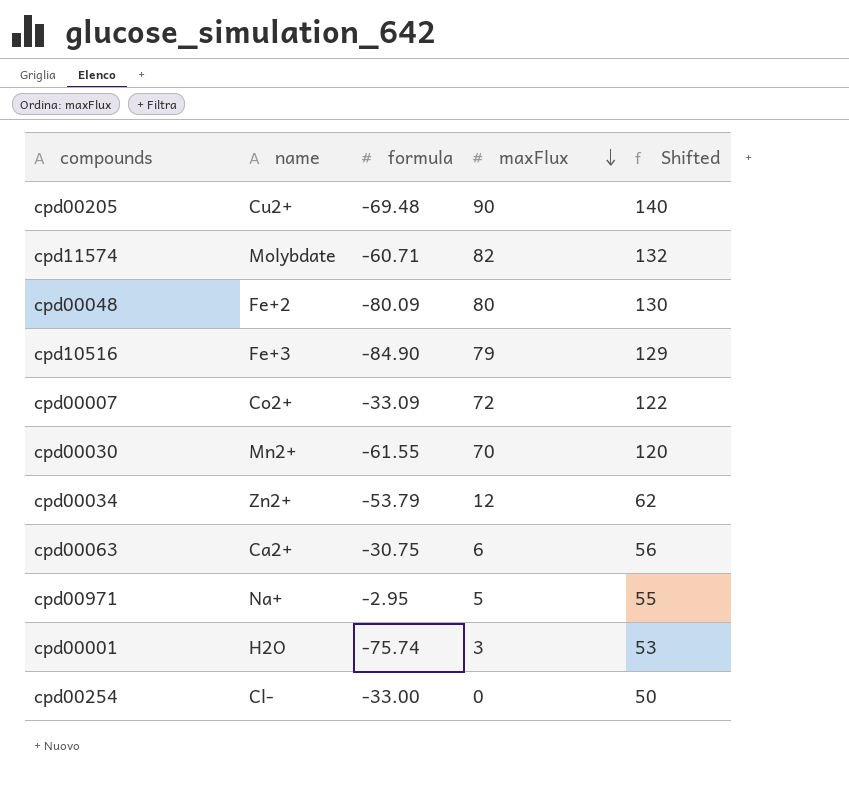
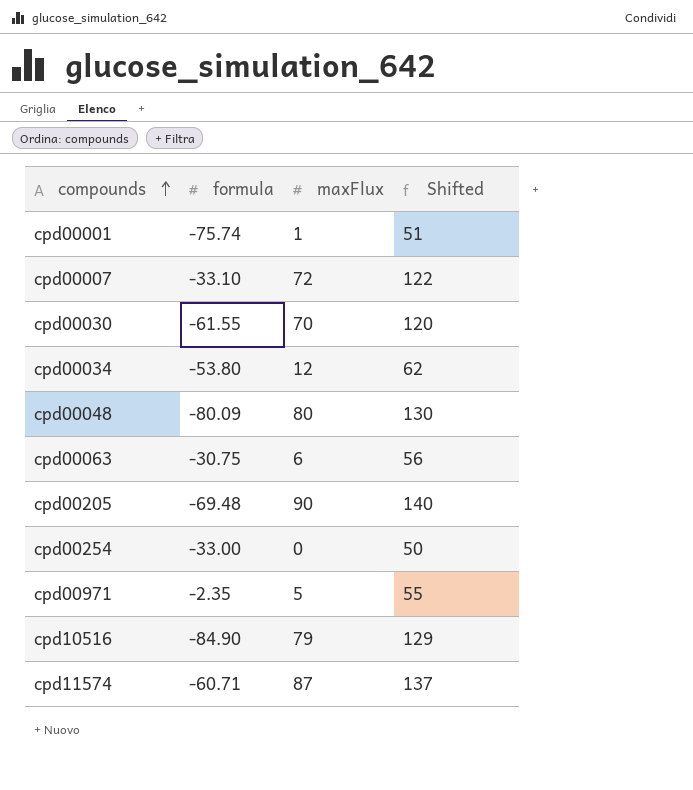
row order: maxFlux descending -> compounds ascending
column name | position: 2 -> none
cpd00001 | maxFlux: 3 -> 1
cpd00001 | Shifted: 53 -> 51
cpd00007 | formula: -33.09 -> -33.10
cpd00034 | formula: -53.79 -> -53.80
cpd00971 | formula: -2.95 -> -2.35
cpd11574 | maxFlux: 82 -> 87
cpd11574 | Shifted: 132 -> 137

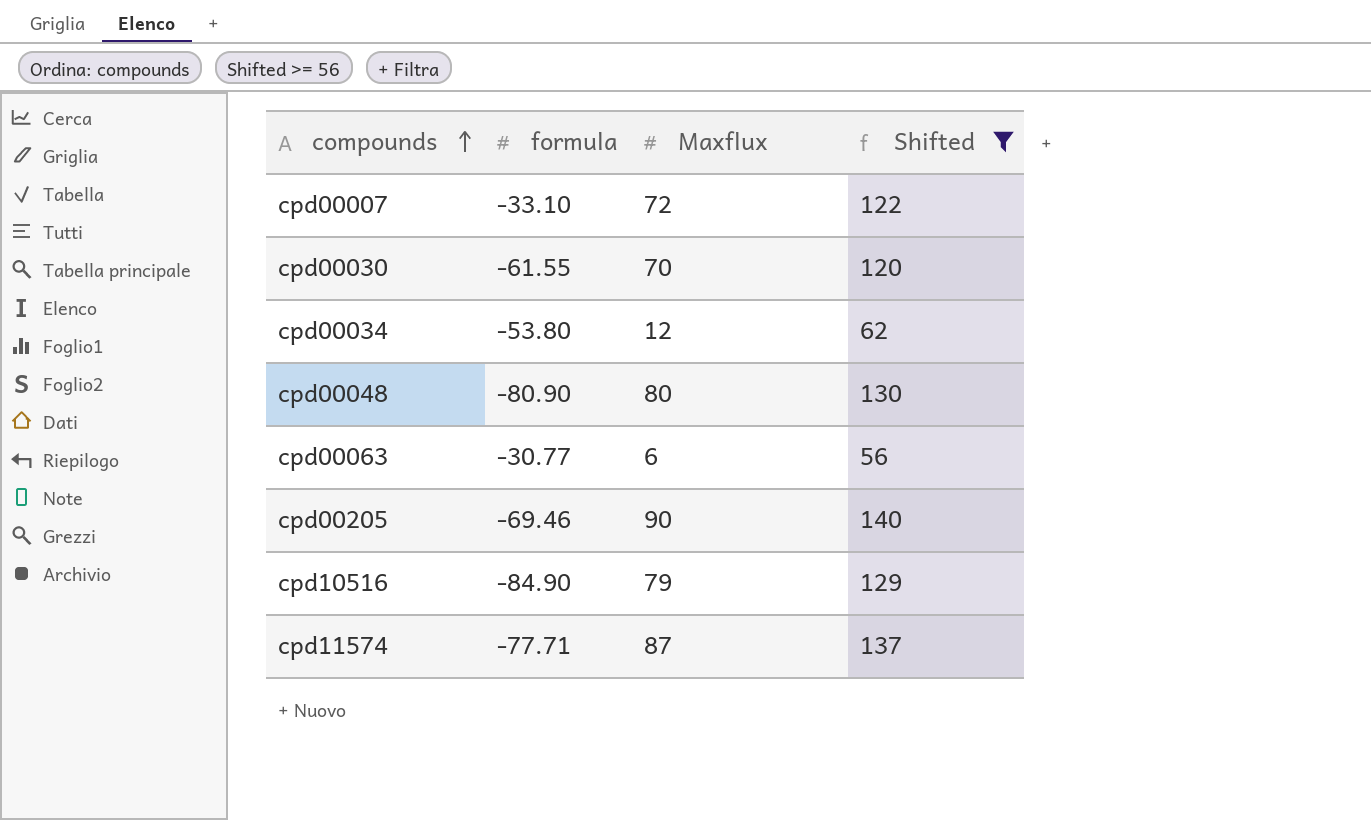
filter: none -> Shifted >= 56
column name: maxFlux -> Maxflux
cpd00048 | formula: -80.09 -> -80.90
cpd00063 | formula: -30.75 -> -30.77
cpd00205 | formula: -69.48 -> -69.46
cpd11574 | formula: -60.71 -> -77.71

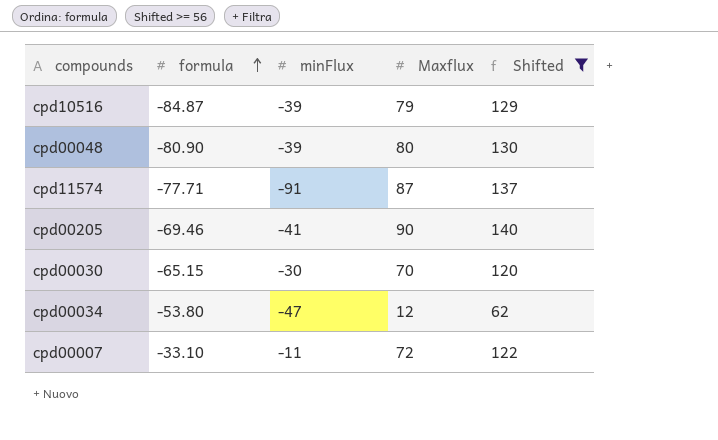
row order: compounds ascending -> formula ascending
column minFlux | position: none -> 3
row cpd00063: -30.77 | 6 | 56 -> none
cpd10516 | formula: -84.90 -> -84.87
cpd00030 | formula: -61.55 -> -65.15

